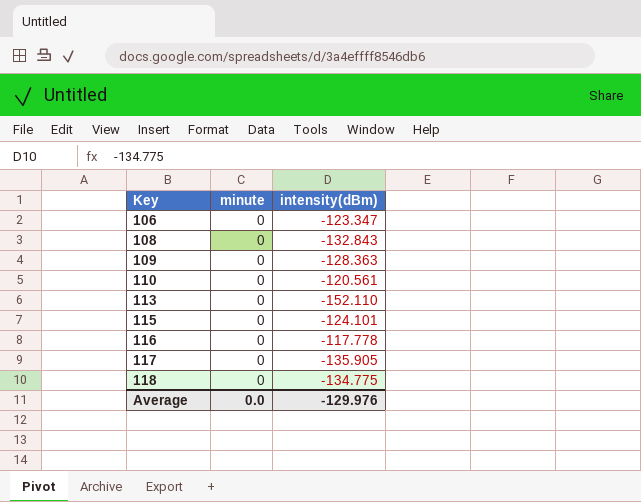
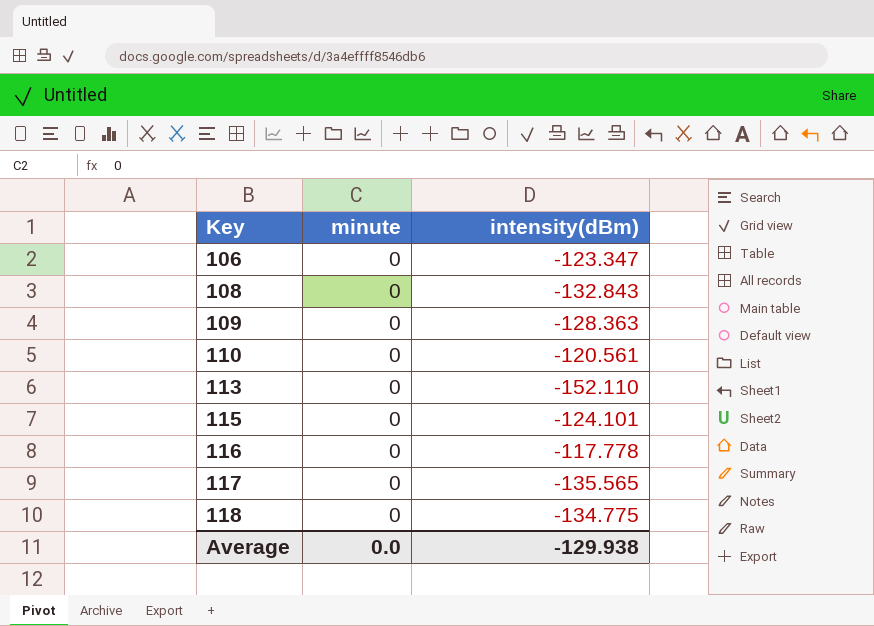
117 | intensity(dBm): -135.905 -> -135.565
Average | intensity(dBm): -129.976 -> -129.938

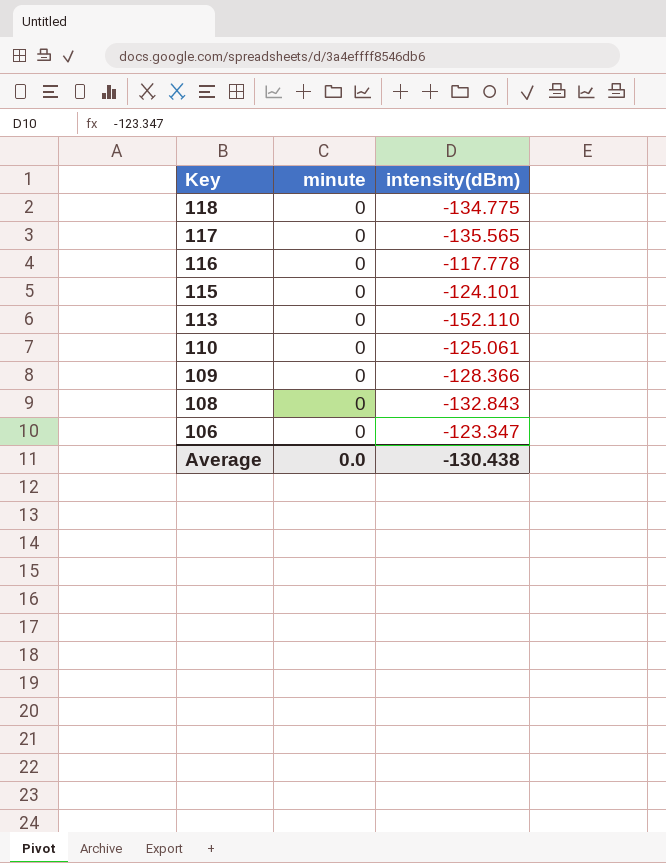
row order: Key ascending -> Key descending
110 | intensity(dBm): -120.561 -> -125.061
109 | intensity(dBm): -128.363 -> -128.366
Average | intensity(dBm): -129.938 -> -130.438

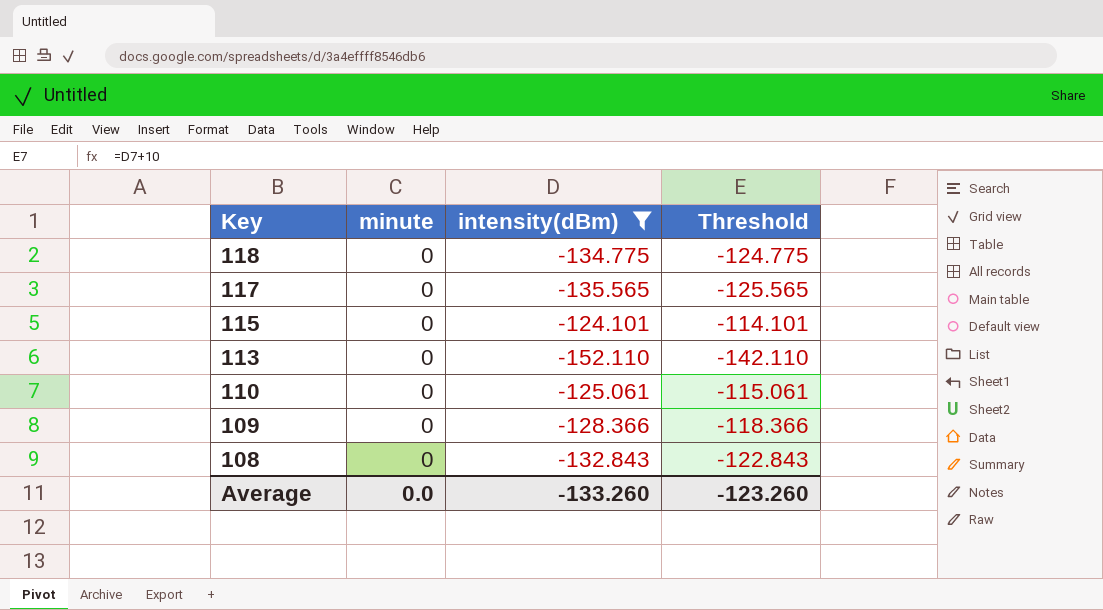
filter: none -> intensity(dBm) <= -124.101
column Threshold | formula: none -> [intensity(dBm)] + 10
Average | intensity(dBm): -130.438 -> -133.260

